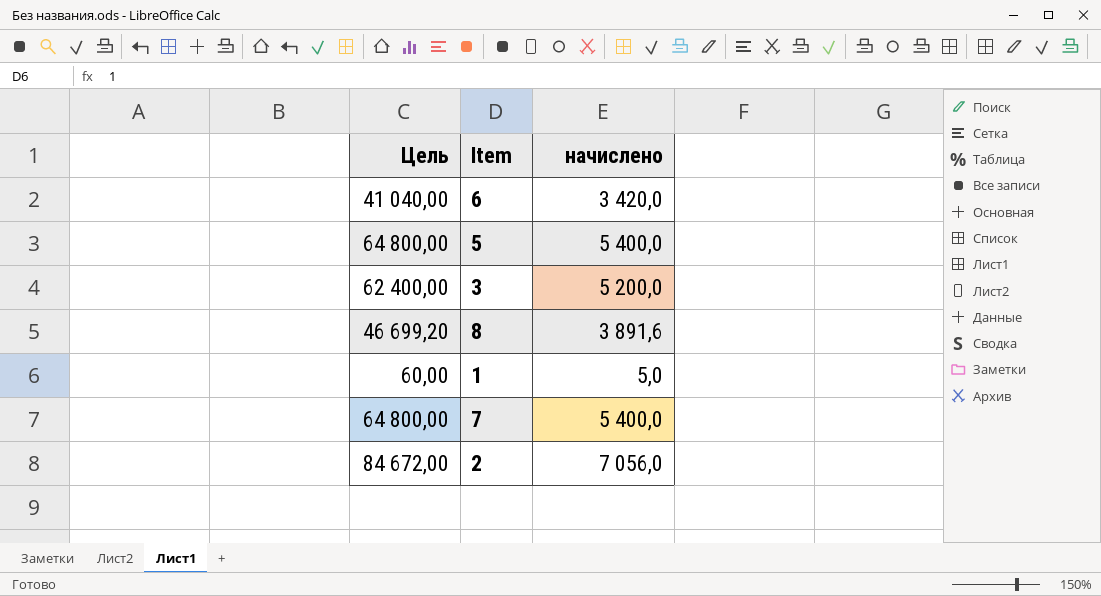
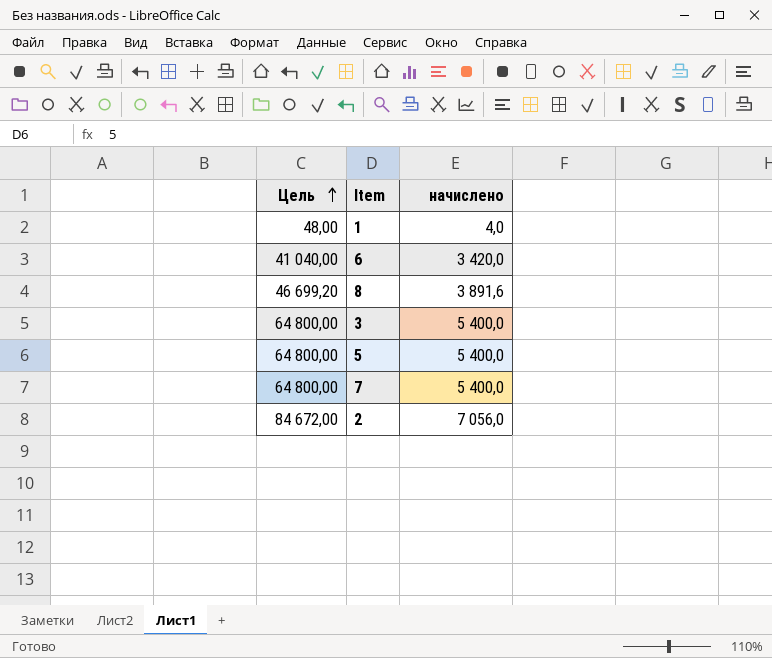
row order: none -> Цель ascending
1 | Цель: 60,00 -> 48,00
1 | начислено: 5,0 -> 4,0
3 | Цель: 62 400,00 -> 64 800,00
3 | начислено: 5 200,0 -> 5 400,0

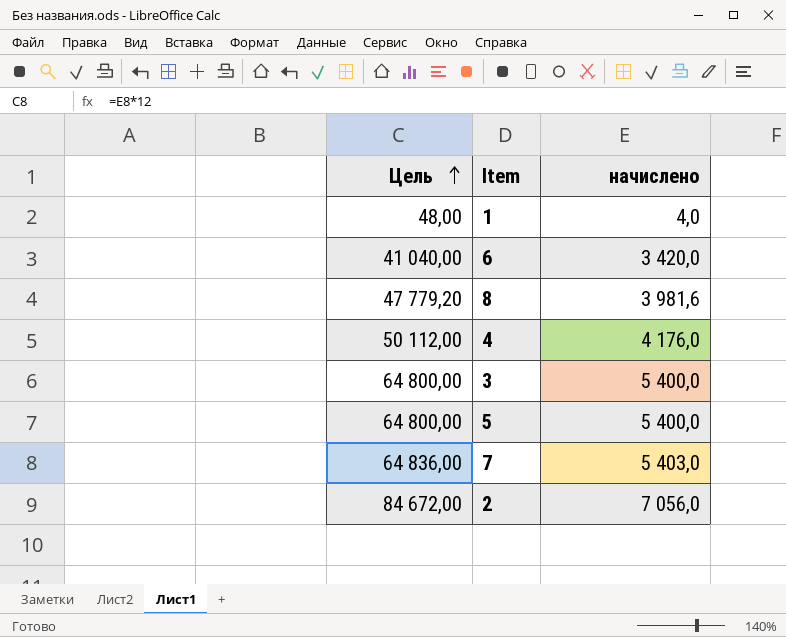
8 | Цель: 46 699,20 -> 47 779,20
8 | начислено: 3 891,6 -> 3 981,6
row 4: none -> 50 112,00 | 4 176,0
7 | Цель: 64 800,00 -> 64 836,00
7 | начислено: 5 400,0 -> 5 403,0

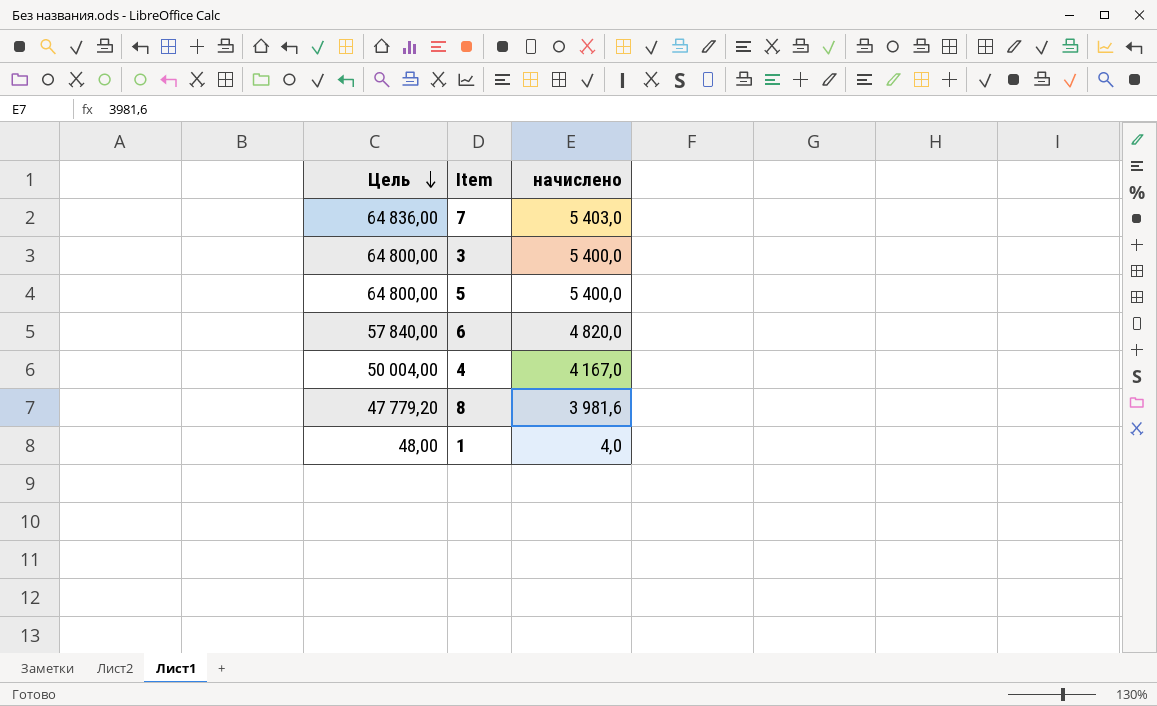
row order: Цель ascending -> Цель descending
row 2: 84 672,00 | 7 056,0 -> none
6 | Цель: 41 040,00 -> 57 840,00
6 | начислено: 3 420,0 -> 4 820,0
4 | Цель: 50 112,00 -> 50 004,00
4 | начислено: 4 176,0 -> 4 167,0

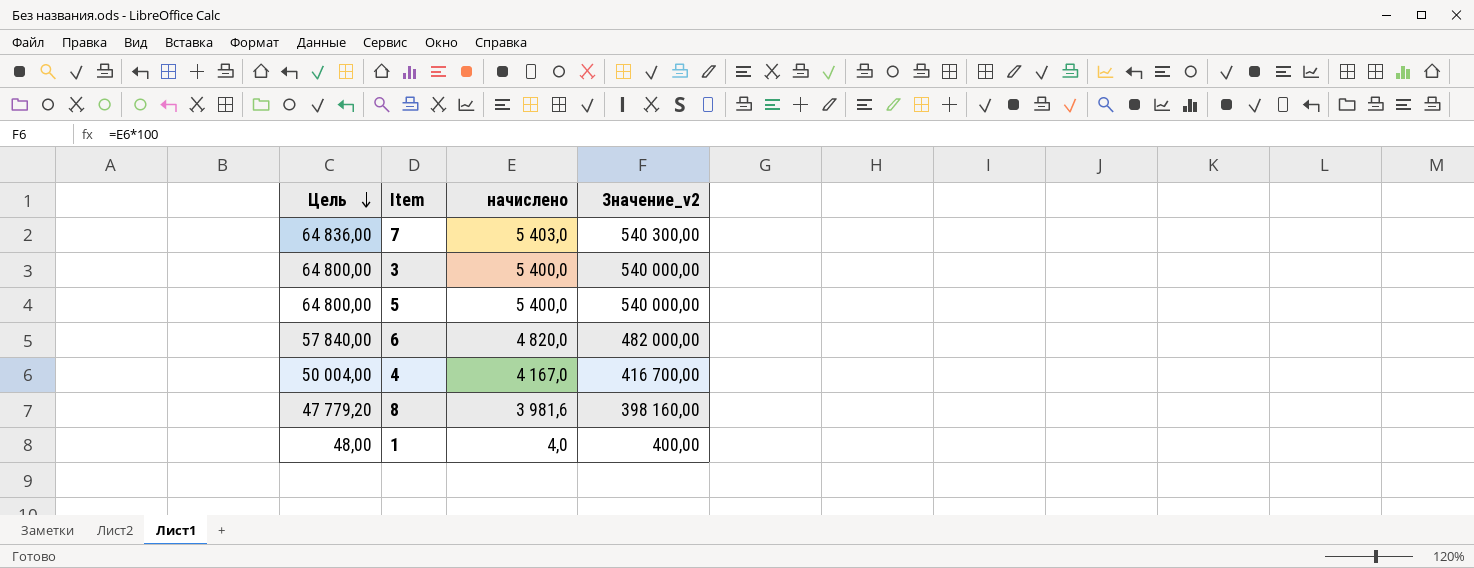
column Значение_v2 | formula: none -> [начислено] * 100

